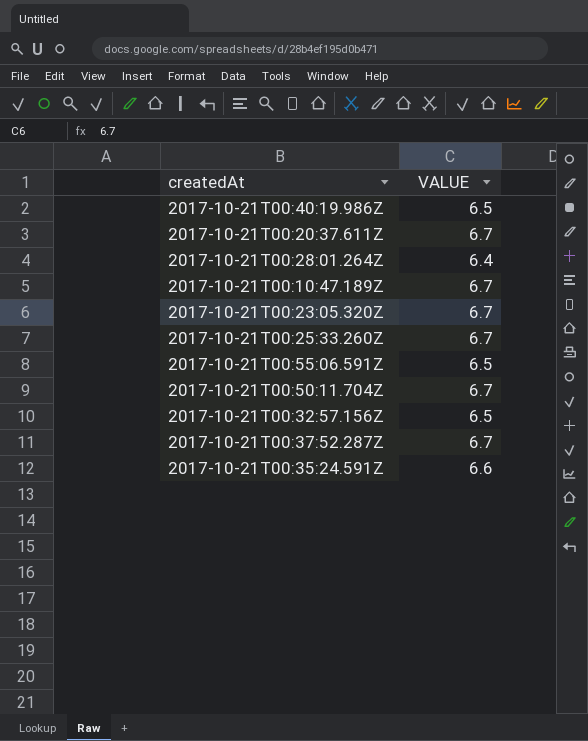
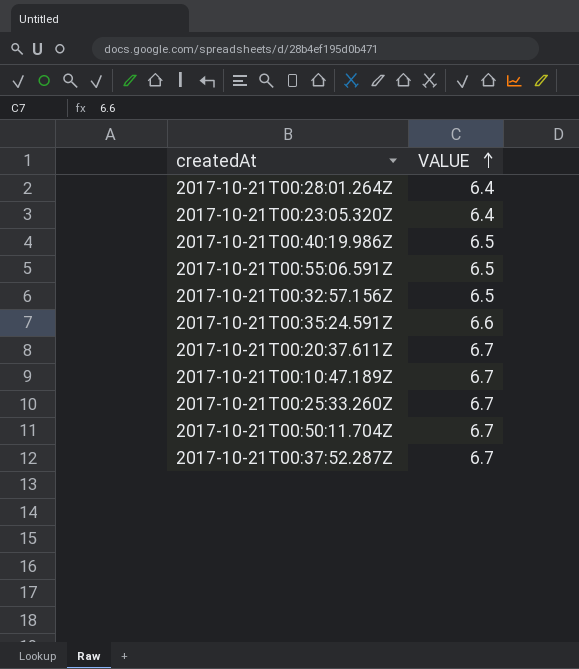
row order: none -> VALUE ascending
2017-10-21T00:23:05.320Z | VALUE: 6.7 -> 6.4

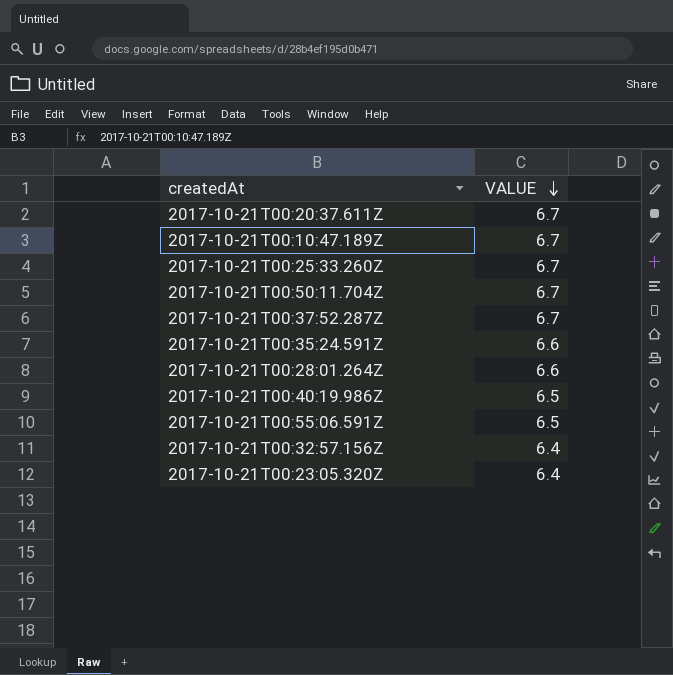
row order: VALUE ascending -> VALUE descending
2017-10-21T00:28:01.264Z | VALUE: 6.4 -> 6.6
2017-10-21T00:32:57.156Z | VALUE: 6.5 -> 6.4

